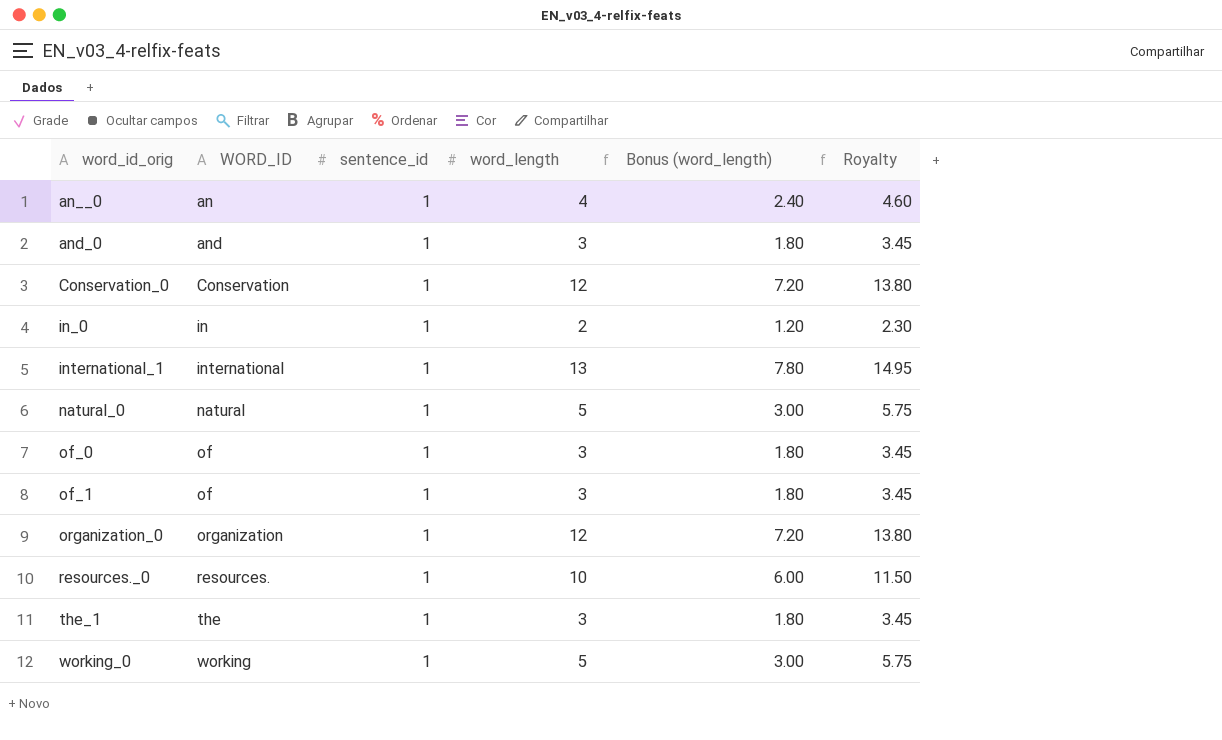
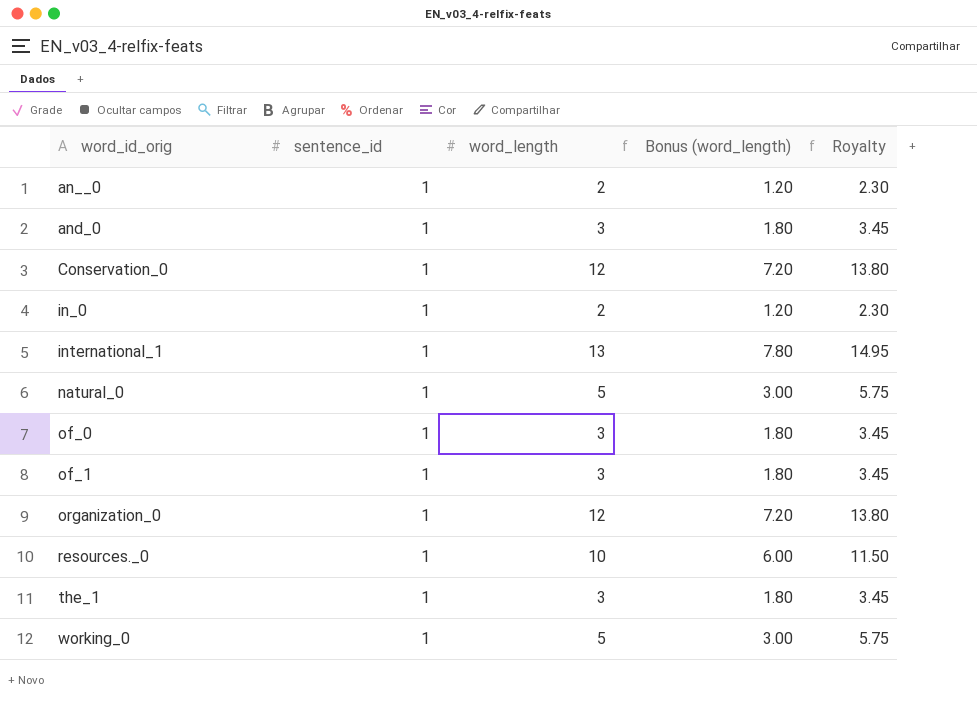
column WORD_ID | position: 2 -> none
an__0 | word_length: 4 -> 2
an__0 | Bonus (word_length): 2.40 -> 1.20
an__0 | Royalty: 4.60 -> 2.30

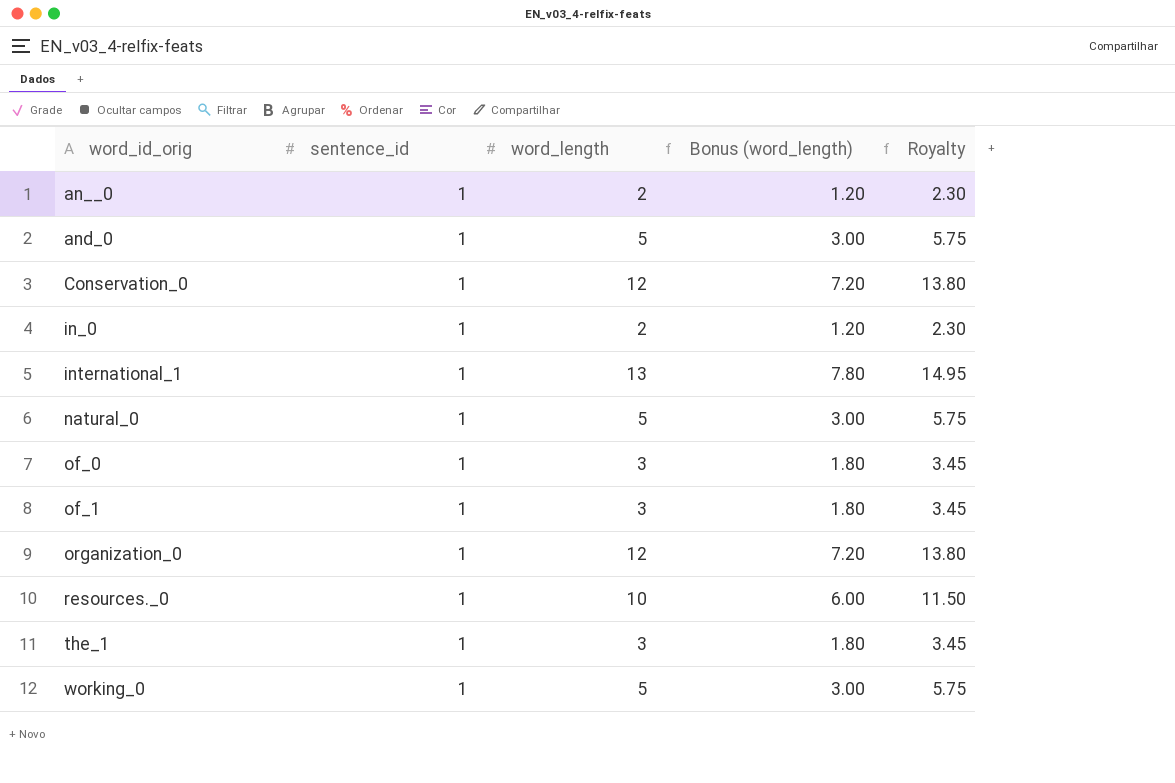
and_0 | word_length: 3 -> 5
and_0 | Bonus (word_length): 1.80 -> 3.00
and_0 | Royalty: 3.45 -> 5.75

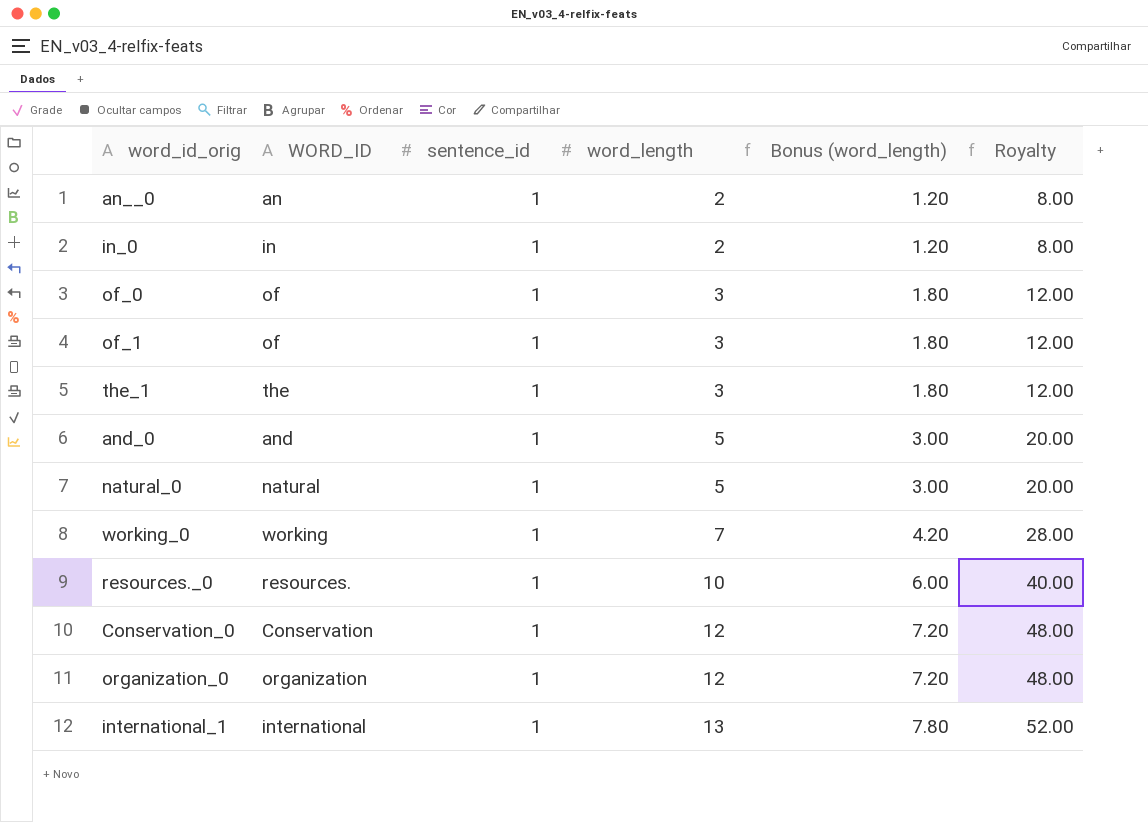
row order: word_id_orig ascending -> word_length ascending
column WORD_ID | position: none -> 2
column Royalty | formula: [word_length] * 1.15 -> [word_length] * 4
working_0 | word_length: 5 -> 7
working_0 | Bonus (word_length): 3.00 -> 4.20

